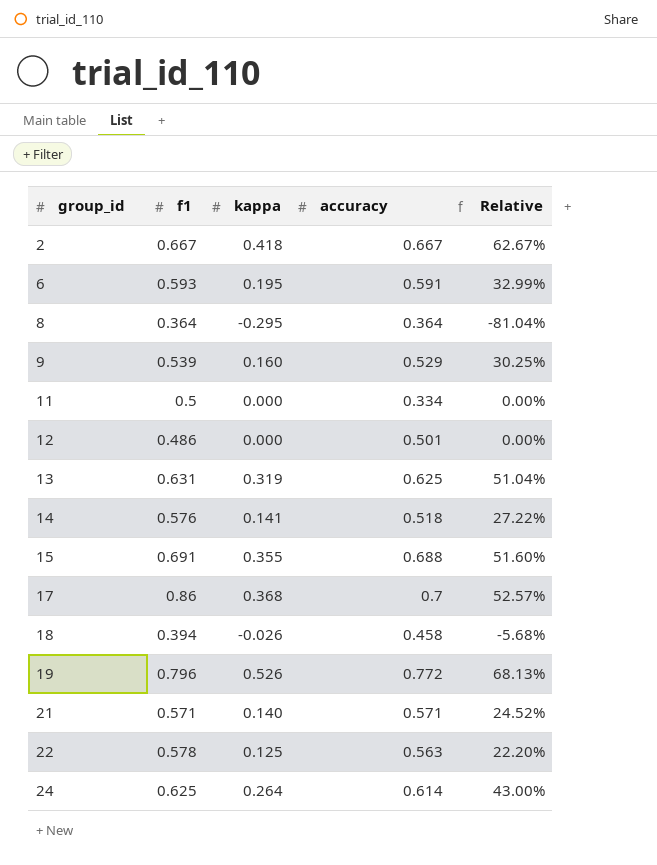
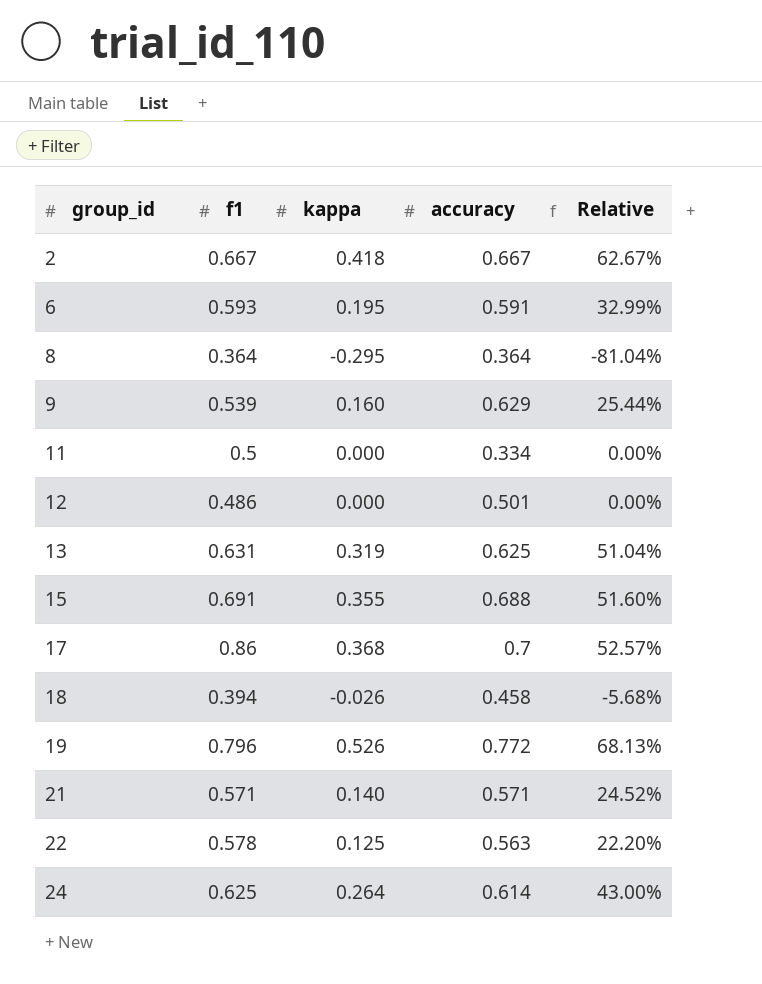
row 14: 0.576 | 0.141 | 0.518 | 27.22% -> none
9 | accuracy: 0.529 -> 0.629
9 | Relative: 30.25% -> 25.44%

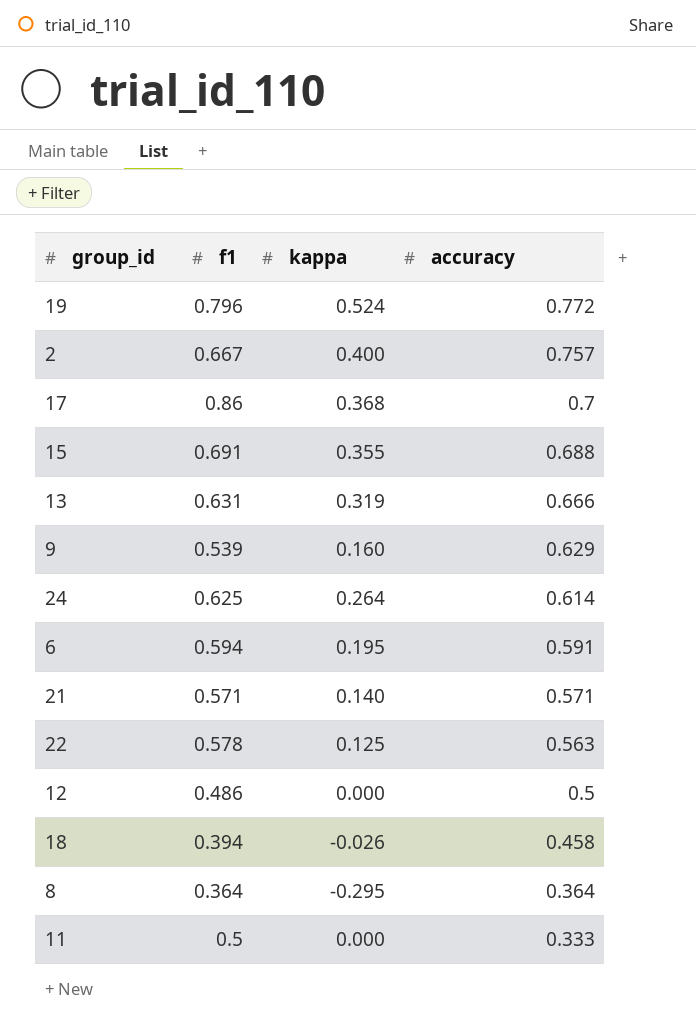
row order: group_id ascending -> accuracy descending
column Relative | formula: [kappa] / [accuracy] -> none
19 | kappa: 0.526 -> 0.524
2 | kappa: 0.418 -> 0.400
2 | accuracy: 0.667 -> 0.757
13 | accuracy: 0.625 -> 0.666
6 | f1: 0.593 -> 0.594
12 | accuracy: 0.501 -> 0.5
11 | accuracy: 0.334 -> 0.333

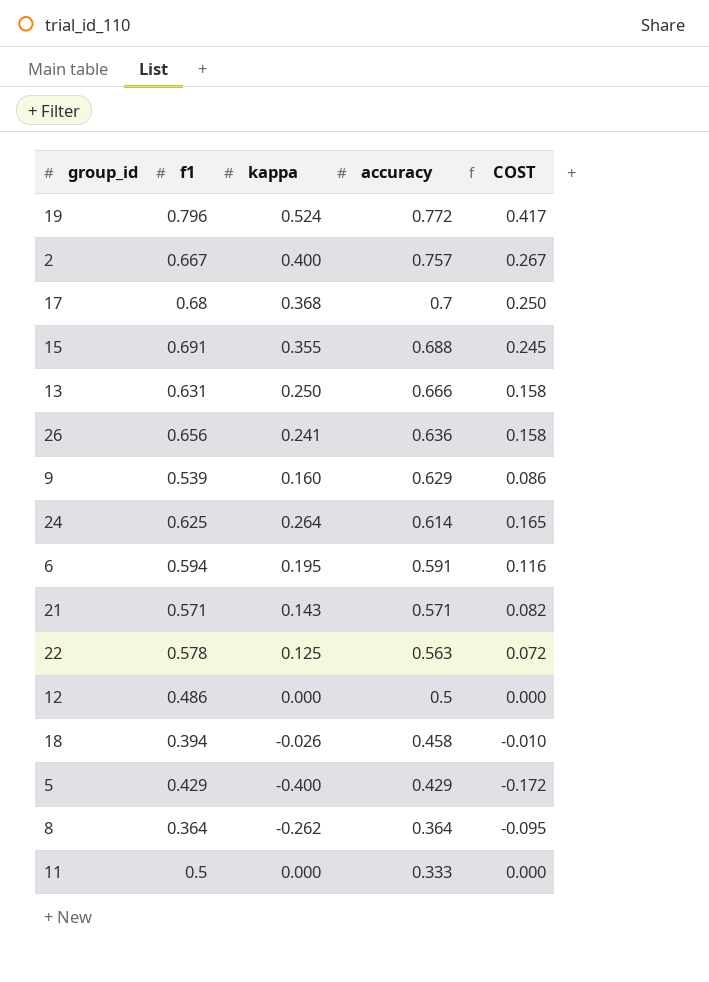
column COST | formula: none -> [f1] * [kappa]
17 | f1: 0.86 -> 0.68
13 | kappa: 0.319 -> 0.250
row 26: none -> 0.656 | 0.241 | 0.636 | 0.158
21 | kappa: 0.140 -> 0.143
row 5: none -> 0.429 | -0.400 | 0.429 | -0.172
8 | kappa: -0.295 -> -0.262

